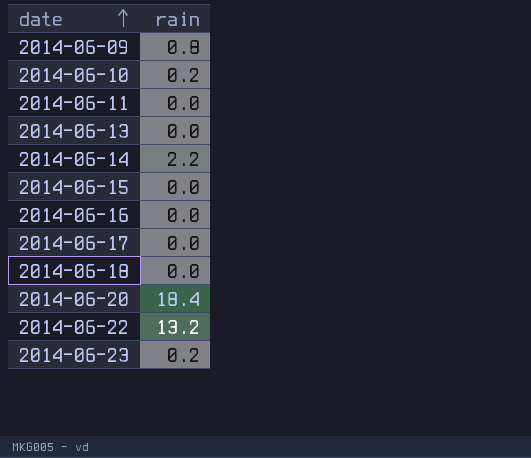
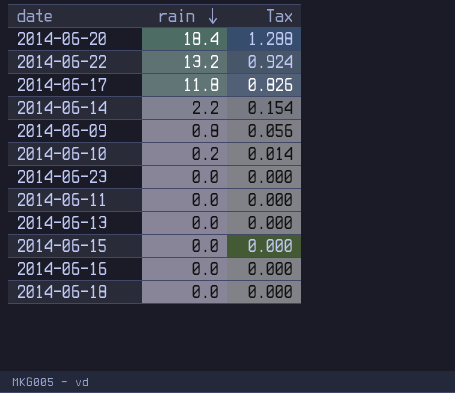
row order: date ascending -> rain descending
column Tax | formula: none -> [rain] * 0.07
2014-06-17 | rain: 0.0 -> 11.8
2014-06-23 | rain: 0.2 -> 0.0

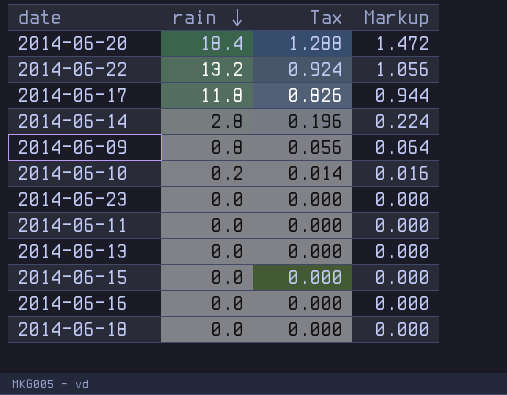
column Markup | formula: none -> [rain] * 0.08
2014-06-14 | rain: 2.2 -> 2.8
2014-06-14 | Tax: 0.154 -> 0.196

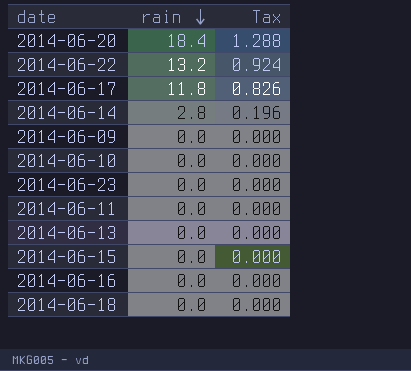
column Markup | formula: [rain] * 0.08 -> none
2014-06-09 | rain: 0.8 -> 0.0
2014-06-09 | Tax: 0.056 -> 0.000
2014-06-10 | rain: 0.2 -> 0.0
2014-06-10 | Tax: 0.014 -> 0.000

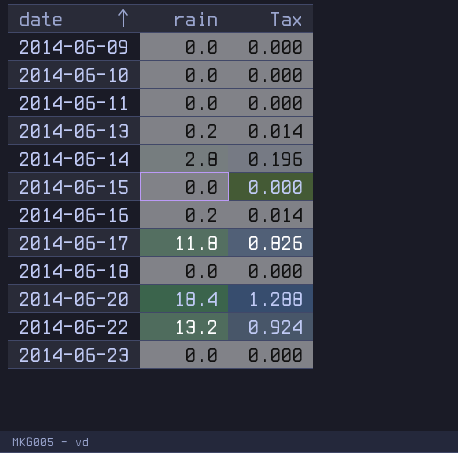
row order: rain descending -> date ascending
2014-06-13 | rain: 0.0 -> 0.2
2014-06-13 | Tax: 0.000 -> 0.014
2014-06-16 | rain: 0.0 -> 0.2
2014-06-16 | Tax: 0.000 -> 0.014

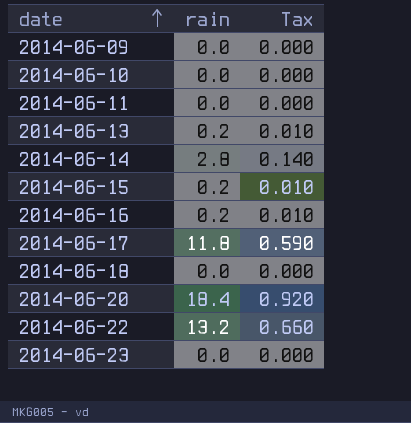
column Tax | formula: [rain] * 0.07 -> [rain] * 0.05
2014-06-15 | rain: 0.0 -> 0.2

